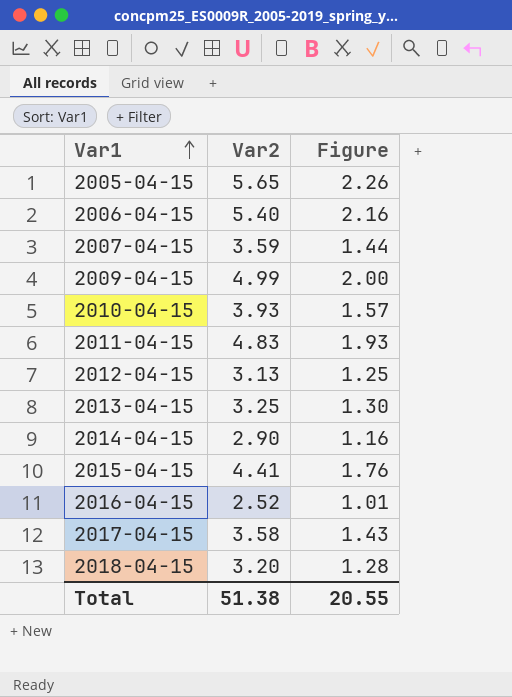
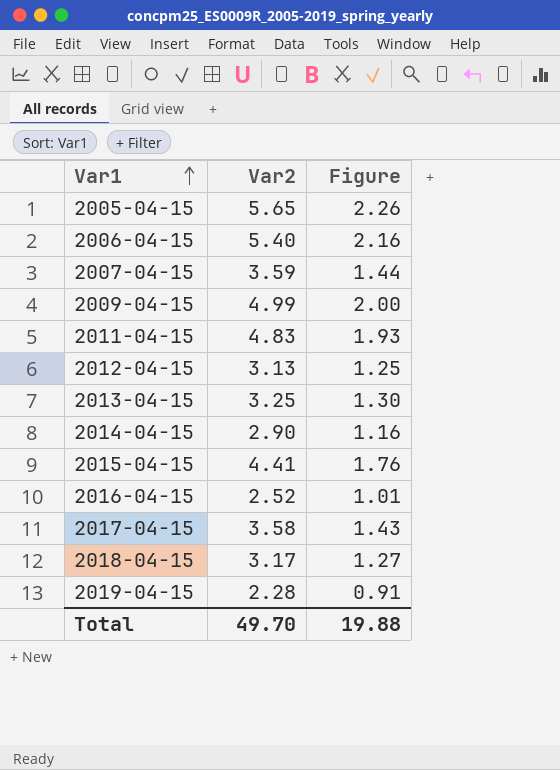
row 2010-04-15: 3.93 | 1.57 -> none
2018-04-15 | Var2: 3.20 -> 3.17
2018-04-15 | Figure: 1.28 -> 1.27
row 2019-04-15: none -> 2.28 | 0.91
Total | Var2: 51.38 -> 49.70
Total | Figure: 20.55 -> 19.88

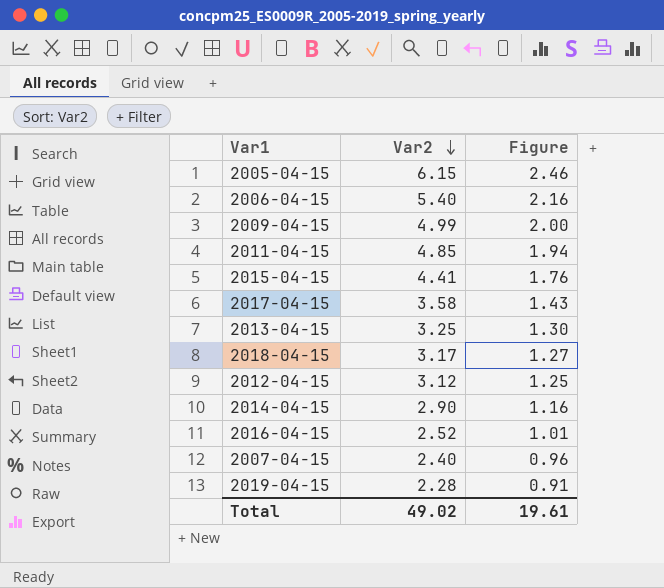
row order: Var1 ascending -> Var2 descending
2005-04-15 | Var2: 5.65 -> 6.15
2005-04-15 | Figure: 2.26 -> 2.46
2011-04-15 | Var2: 4.83 -> 4.85
2011-04-15 | Figure: 1.93 -> 1.94
2012-04-15 | Var2: 3.13 -> 3.12
2007-04-15 | Var2: 3.59 -> 2.40
2007-04-15 | Figure: 1.44 -> 0.96
Total | Var2: 49.70 -> 49.02
Total | Figure: 19.88 -> 19.61

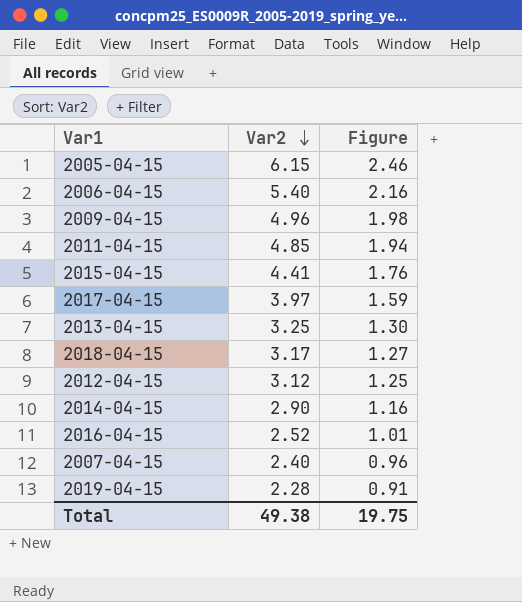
2009-04-15 | Var2: 4.99 -> 4.96
2009-04-15 | Figure: 2.00 -> 1.98
2017-04-15 | Var2: 3.58 -> 3.97
2017-04-15 | Figure: 1.43 -> 1.59
Total | Var2: 49.02 -> 49.38
Total | Figure: 19.61 -> 19.75

